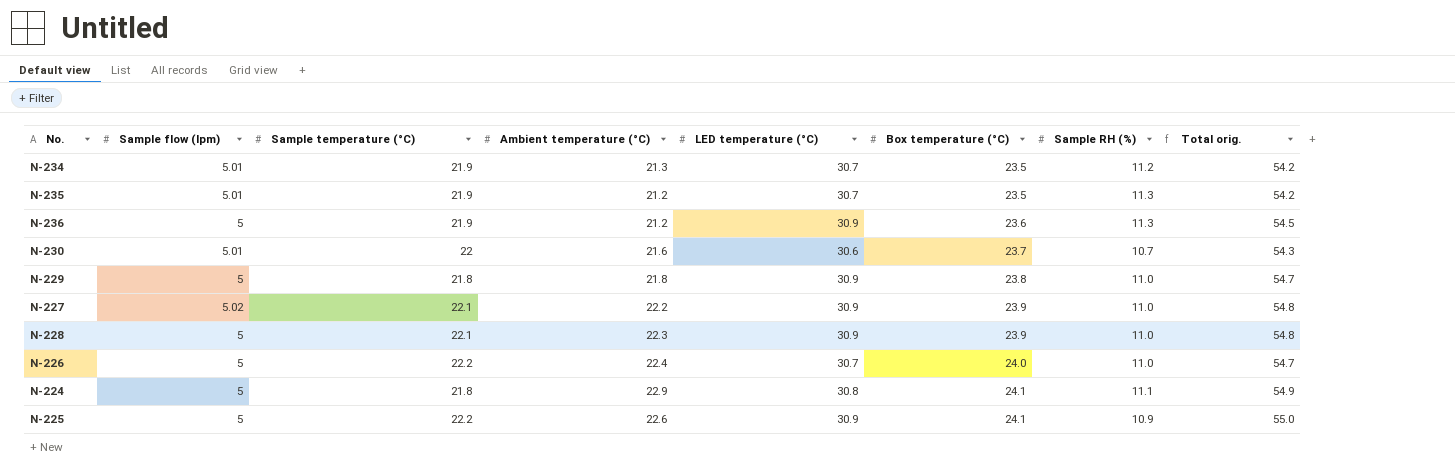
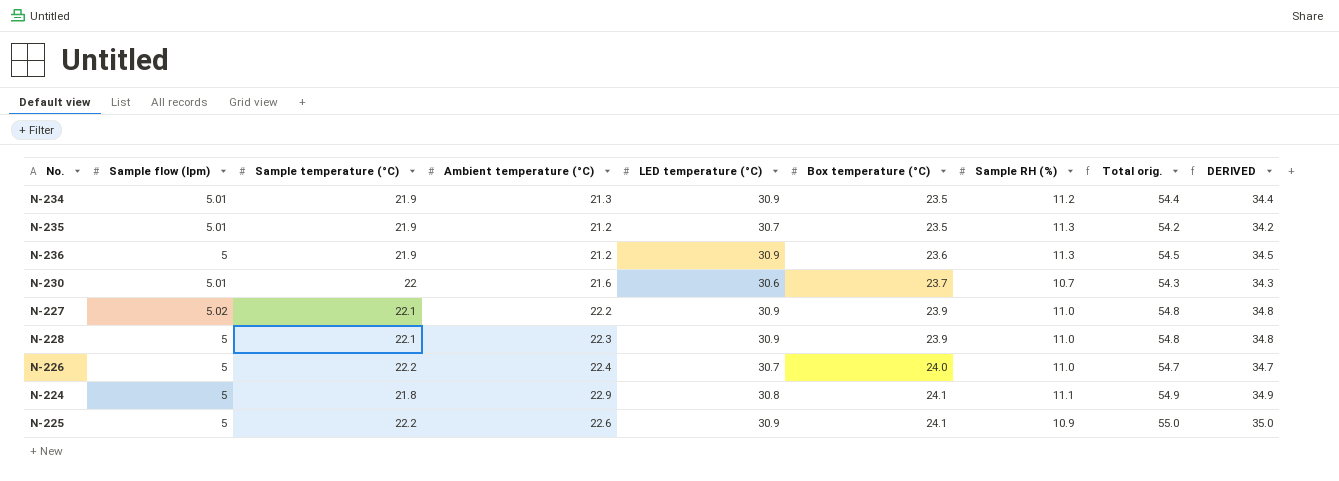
column DERIVED | formula: none -> [Total orig.] - 20
row N-229: 5 | 21.8 | 21.8 | 30.9 | 23.8 | 11.0 | 54.7 -> none
N-234 | LED temperature (°C): 30.7 -> 30.9
N-234 | Total orig.: 54.2 -> 54.4

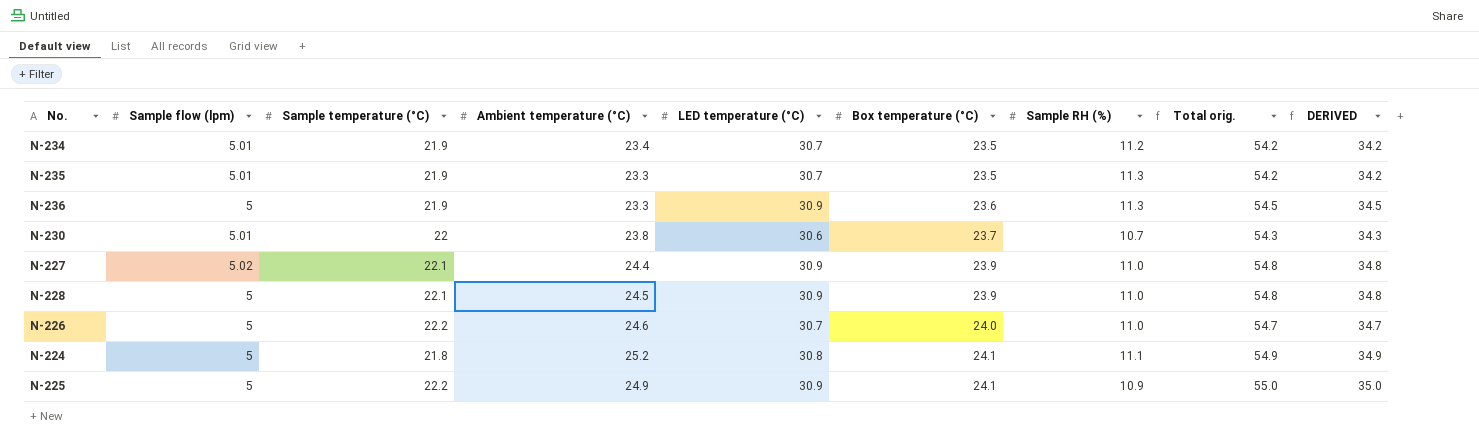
N-234 | Ambient temperature (°C): 21.3 -> 23.4
N-234 | LED temperature (°C): 30.9 -> 30.7
N-234 | Total orig.: 54.4 -> 54.2
N-234 | DERIVED: 34.4 -> 34.2
N-235 | Ambient temperature (°C): 21.2 -> 23.3
N-236 | Ambient temperature (°C): 21.2 -> 23.3
N-230 | Ambient temperature (°C): 21.6 -> 23.8
N-227 | Ambient temperature (°C): 22.2 -> 24.4
N-228 | Ambient temperature (°C): 22.3 -> 24.5
N-226 | Ambient temperature (°C): 22.4 -> 24.6
N-224 | Ambient temperature (°C): 22.9 -> 25.2
N-225 | Ambient temperature (°C): 22.6 -> 24.9

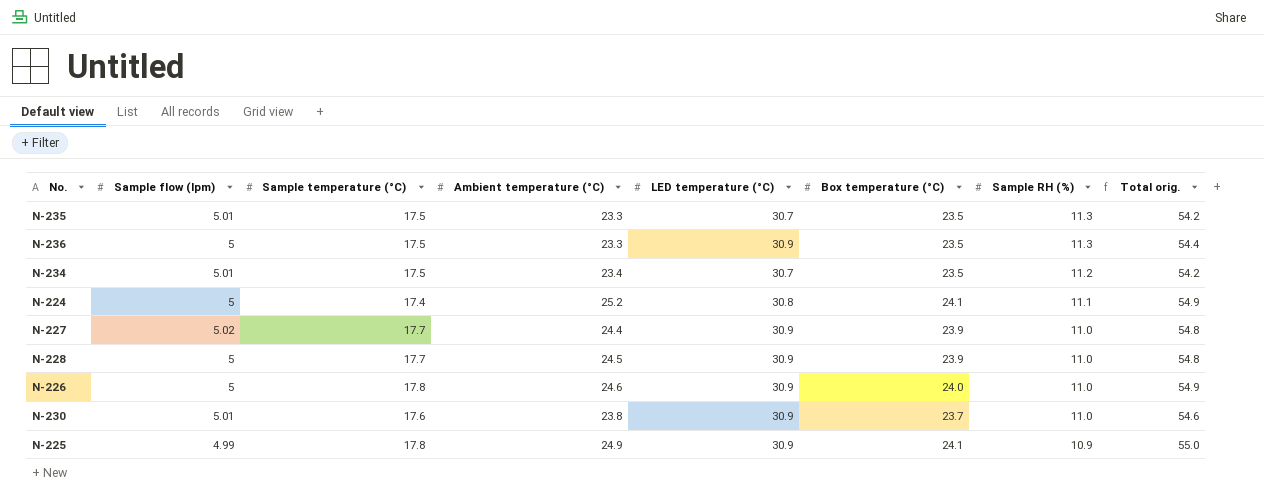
row order: Box temperature (°C) ascending -> Sample RH (%) descending
column DERIVED | formula: [Total orig.] - 20 -> none
N-235 | Sample temperature (°C): 21.9 -> 17.5
N-236 | Sample temperature (°C): 21.9 -> 17.5
N-236 | Box temperature (°C): 23.6 -> 23.5
N-236 | Total orig.: 54.5 -> 54.4
N-234 | Sample temperature (°C): 21.9 -> 17.5
N-224 | Sample temperature (°C): 21.8 -> 17.4
N-227 | Sample temperature (°C): 22.1 -> 17.7
N-228 | Sample temperature (°C): 22.1 -> 17.7
N-226 | Sample temperature (°C): 22.2 -> 17.8
N-226 | LED temperature (°C): 30.7 -> 30.9
N-226 | Total orig.: 54.7 -> 54.9
N-230 | Sample temperature (°C): 22 -> 17.6
N-230 | LED temperature (°C): 30.6 -> 30.9
N-230 | Sample RH (%): 10.7 -> 11.0
N-230 | Total orig.: 54.3 -> 54.6
N-225 | Sample flow (lpm): 5 -> 4.99
N-225 | Sample temperature (°C): 22.2 -> 17.8

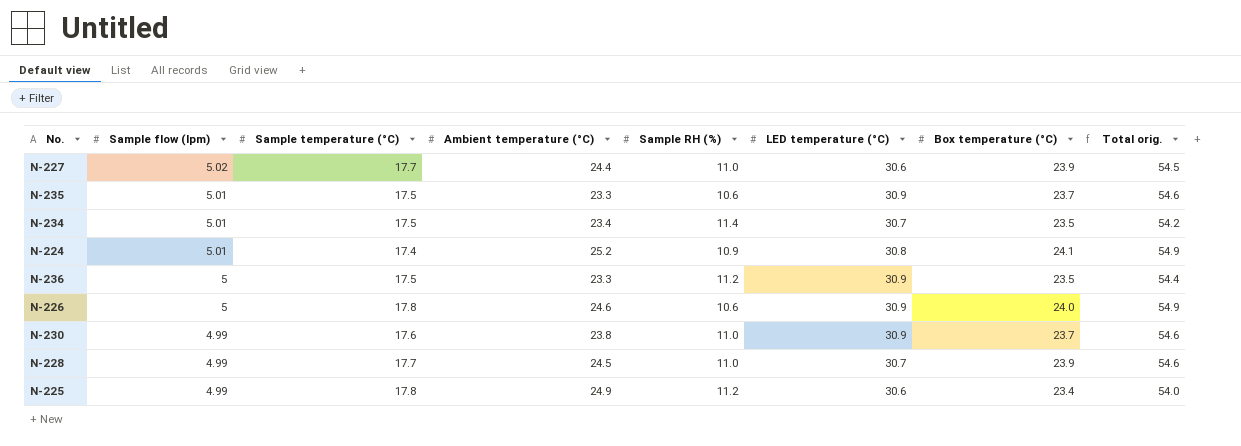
row order: Sample RH (%) descending -> Sample flow (lpm) descending
column Sample RH (%) | position: 7 -> 5
N-227 | LED temperature (°C): 30.9 -> 30.6
N-227 | Total orig.: 54.8 -> 54.5
N-235 | Sample RH (%): 11.3 -> 10.6
N-235 | LED temperature (°C): 30.7 -> 30.9
N-235 | Box temperature (°C): 23.5 -> 23.7
N-235 | Total orig.: 54.2 -> 54.6
N-234 | Sample RH (%): 11.2 -> 11.4
N-224 | Sample flow (lpm): 5 -> 5.01
N-224 | Sample RH (%): 11.1 -> 10.9
N-236 | Sample RH (%): 11.3 -> 11.2
N-226 | Sample RH (%): 11.0 -> 10.6
N-230 | Sample flow (lpm): 5.01 -> 4.99
N-228 | Sample flow (lpm): 5 -> 4.99
N-228 | LED temperature (°C): 30.9 -> 30.7
N-228 | Total orig.: 54.8 -> 54.6
N-225 | Sample RH (%): 10.9 -> 11.2
N-225 | LED temperature (°C): 30.9 -> 30.6
N-225 | Box temperature (°C): 24.1 -> 23.4
N-225 | Total orig.: 55.0 -> 54.0

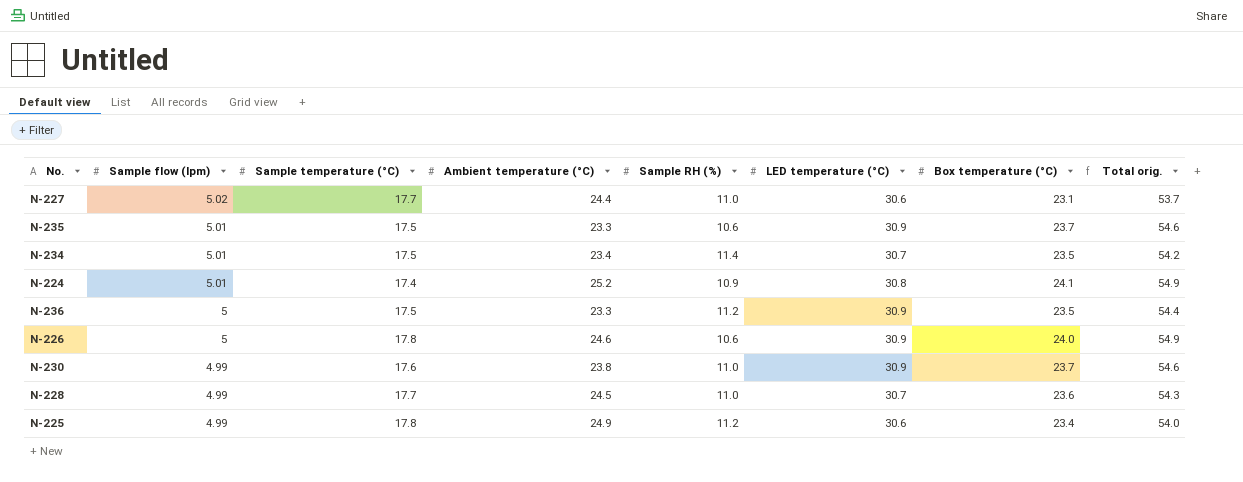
N-227 | Box temperature (°C): 23.9 -> 23.1
N-227 | Total orig.: 54.5 -> 53.7
N-228 | Box temperature (°C): 23.9 -> 23.6
N-228 | Total orig.: 54.6 -> 54.3

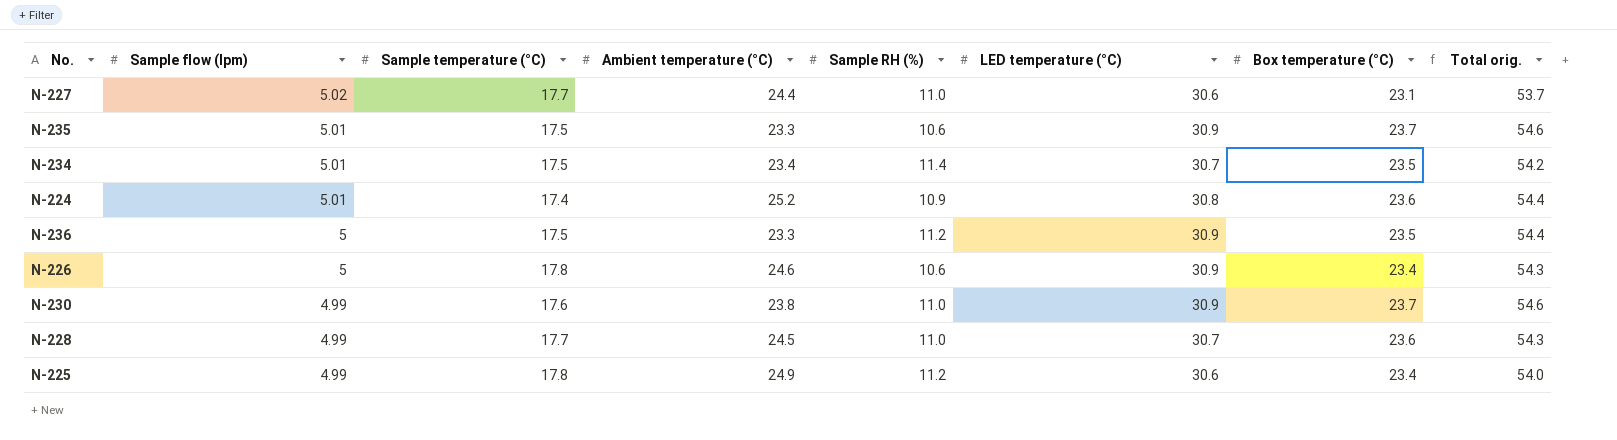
N-224 | Box temperature (°C): 24.1 -> 23.6
N-224 | Total orig.: 54.9 -> 54.4
N-226 | Box temperature (°C): 24.0 -> 23.4
N-226 | Total orig.: 54.9 -> 54.3

